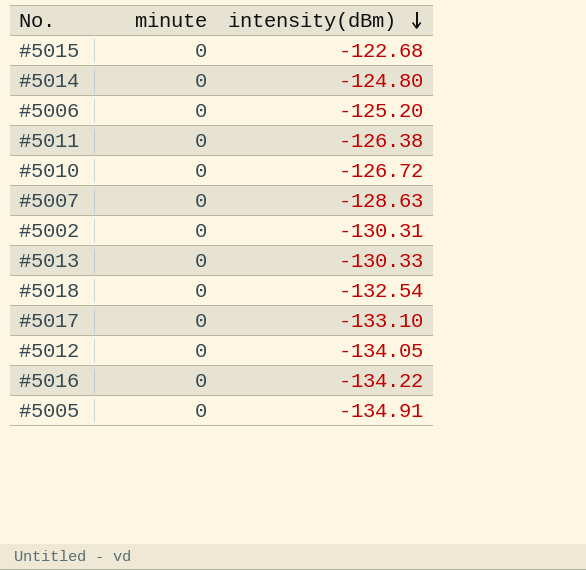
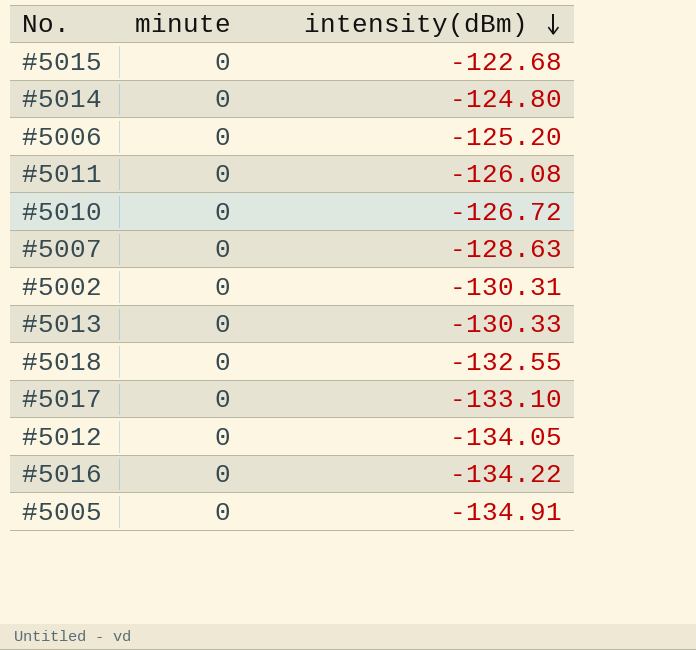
#5011 | intensity(dBm): -126.38 -> -126.08
#5018 | intensity(dBm): -132.54 -> -132.55

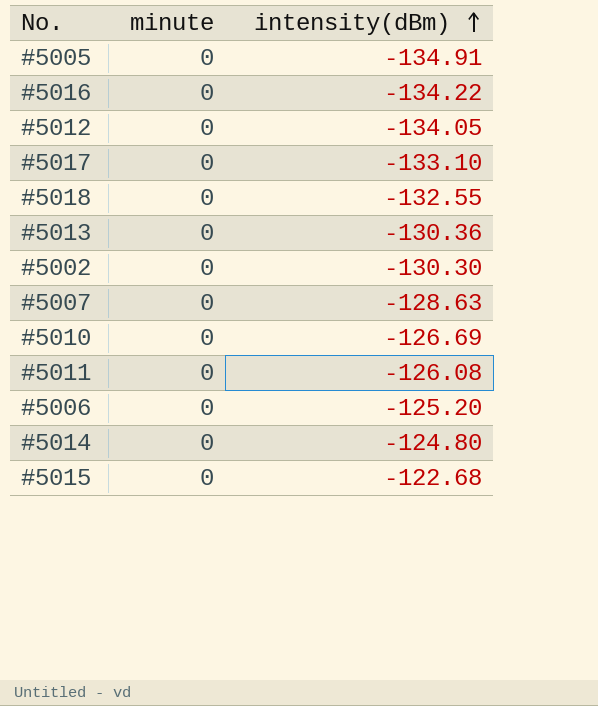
row order: intensity(dBm) descending -> intensity(dBm) ascending
#5013 | intensity(dBm): -130.33 -> -130.36
#5002 | intensity(dBm): -130.31 -> -130.30
#5010 | intensity(dBm): -126.72 -> -126.69

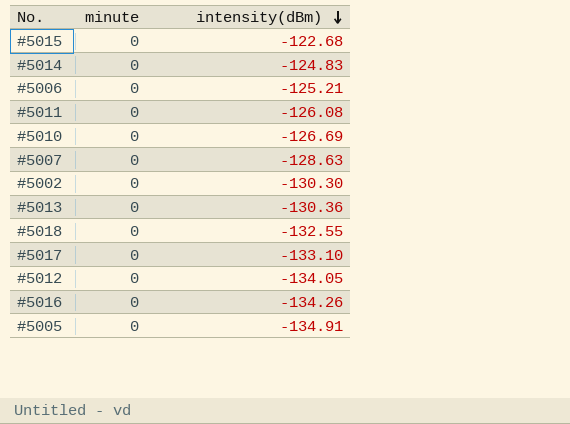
row order: intensity(dBm) ascending -> intensity(dBm) descending
#5014 | intensity(dBm): -124.80 -> -124.83
#5006 | intensity(dBm): -125.20 -> -125.21
#5016 | intensity(dBm): -134.22 -> -134.26

